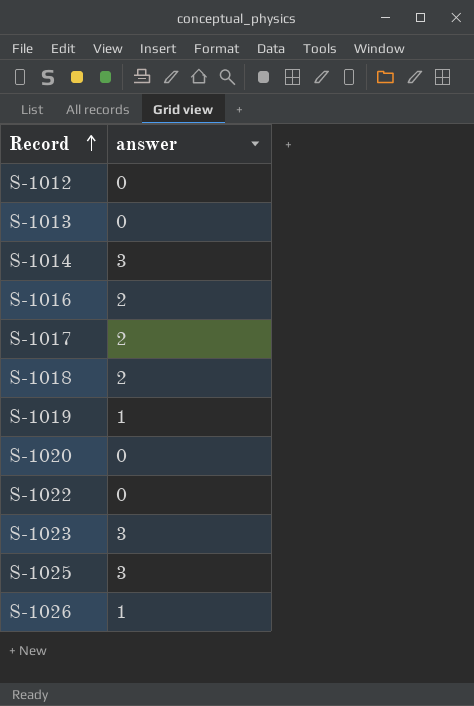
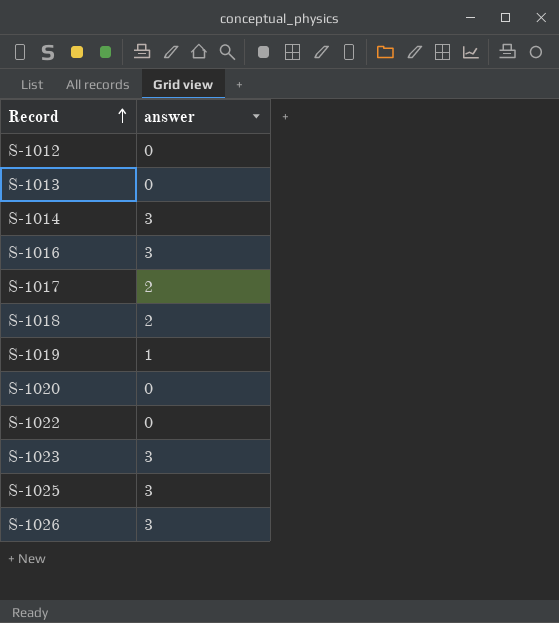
S-1016 | answer: 2 -> 3
S-1026 | answer: 1 -> 3

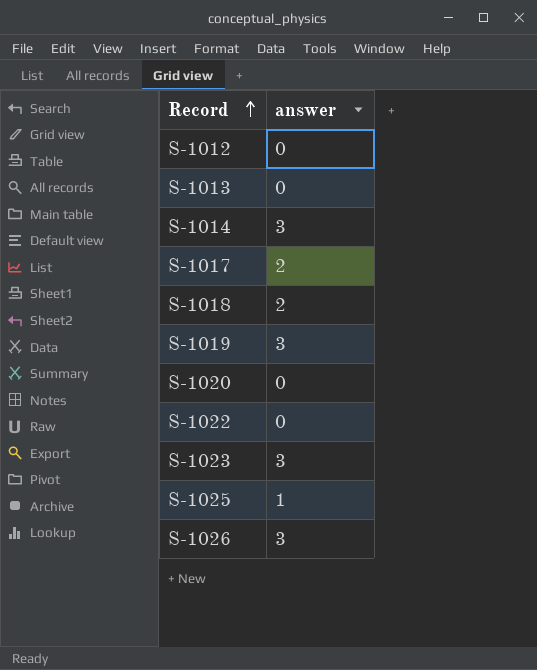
row S-1016: 3 -> none
S-1019 | answer: 1 -> 3
S-1025 | answer: 3 -> 1

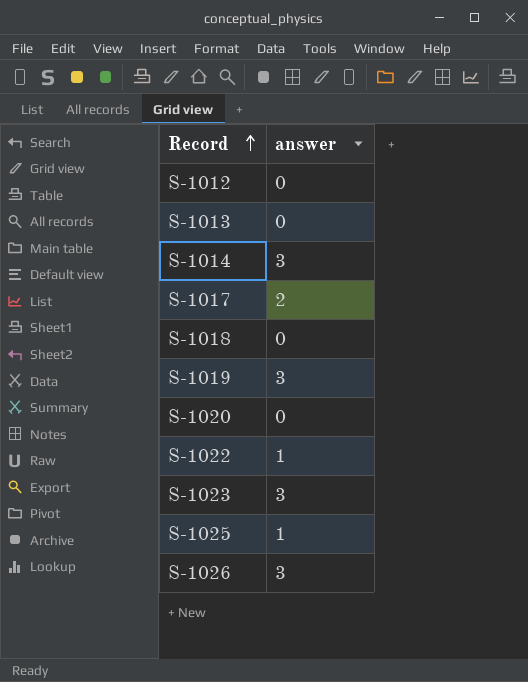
S-1018 | answer: 2 -> 0
S-1022 | answer: 0 -> 1

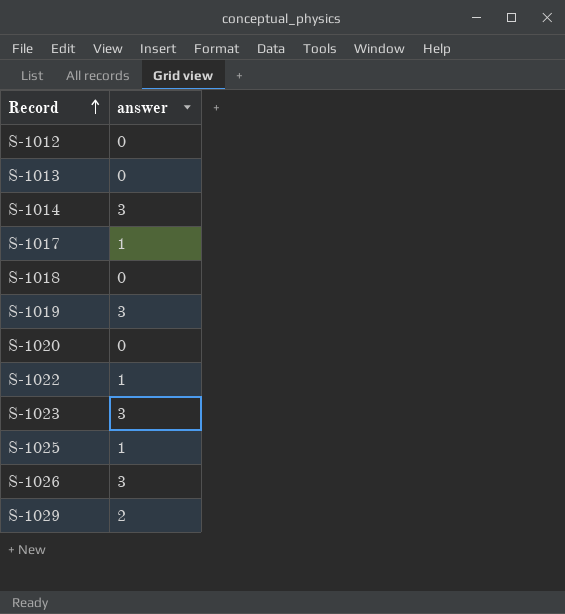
S-1017 | answer: 2 -> 1
row S-1029: none -> 2

